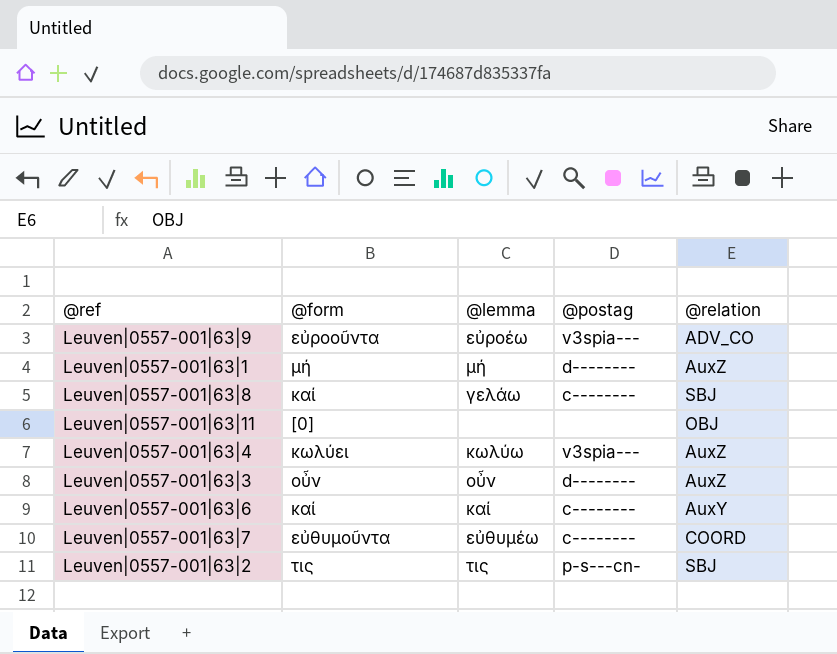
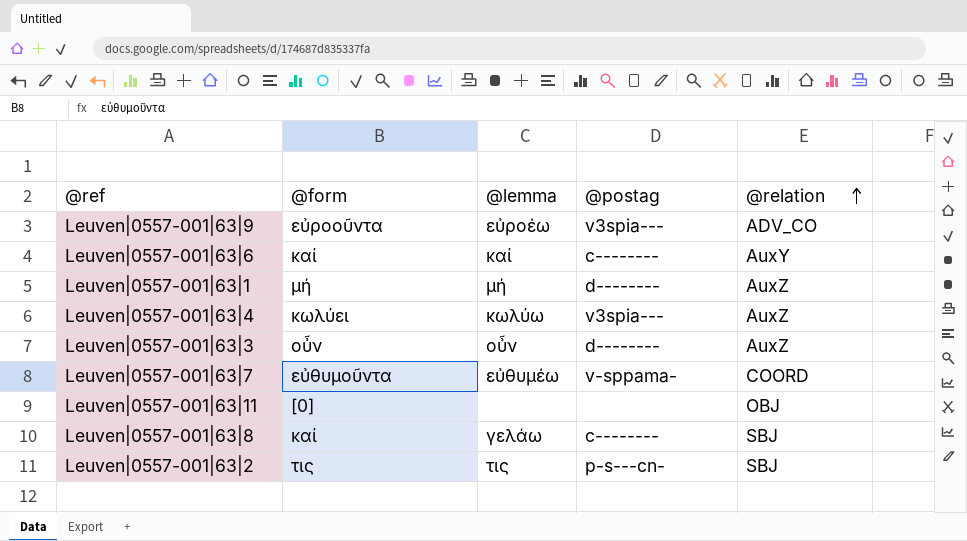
row order: none -> @relation ascending
Leuven|0557-001|63|7 | @postag: c-------- -> v-sppama-

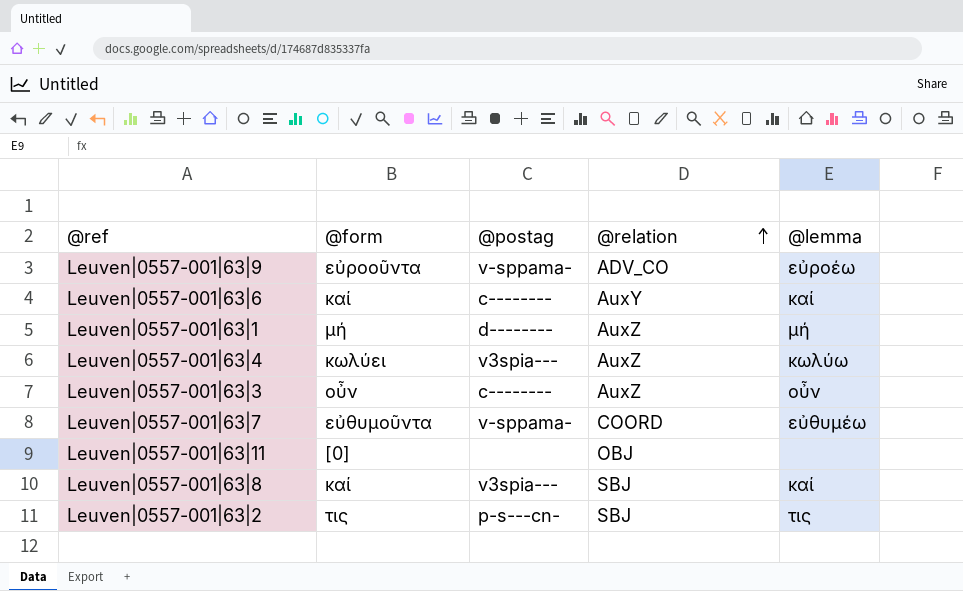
column @lemma | position: 3 -> 5
Leuven|0557-001|63|9 | @postag: v3spia--- -> v-sppama-
Leuven|0557-001|63|3 | @postag: d-------- -> c--------
Leuven|0557-001|63|8 | @postag: c-------- -> v3spia---
Leuven|0557-001|63|8 | @lemma: γελάω -> καί

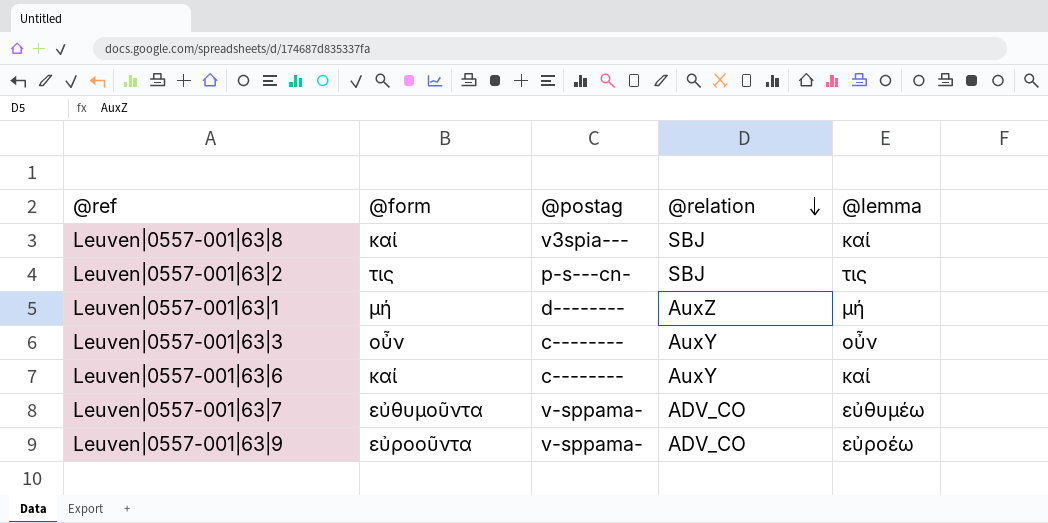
row order: @relation ascending -> @relation descending
row Leuven|0557-001|63|4: κωλύει | v3spia--- | AuxZ | κωλύω -> none
row Leuven|0557-001|63|11: [0] | none | OBJ | none -> none
Leuven|0557-001|63|3 | @relation: AuxZ -> AuxY
Leuven|0557-001|63|7 | @relation: COORD -> ADV_CO

